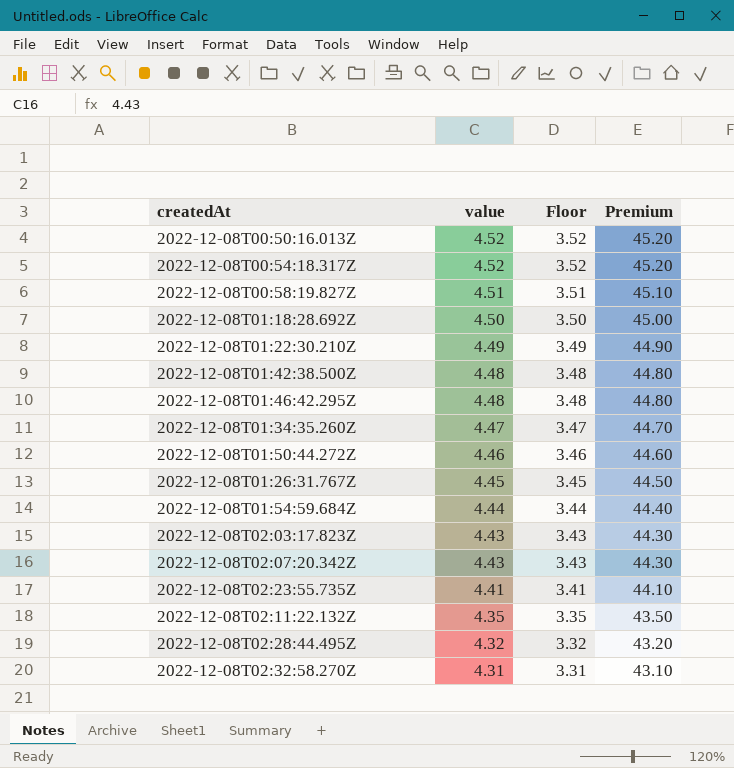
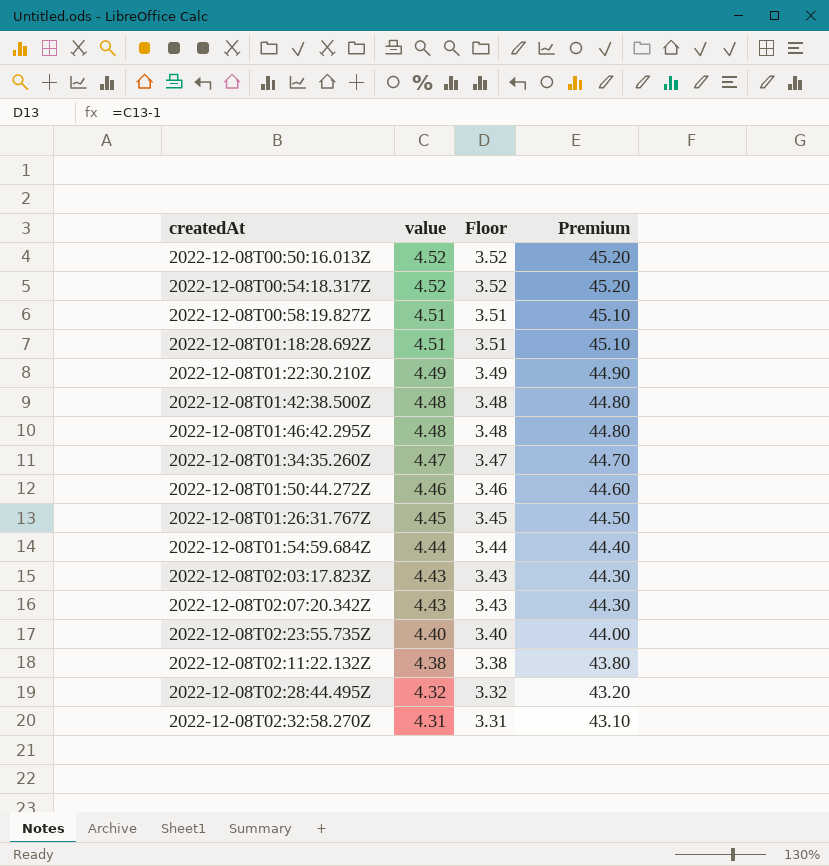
2022-12-08T01:18:28.692Z | value: 4.50 -> 4.51
2022-12-08T01:18:28.692Z | Floor: 3.50 -> 3.51
2022-12-08T01:18:28.692Z | Premium: 45.00 -> 45.10
2022-12-08T02:23:55.735Z | value: 4.41 -> 4.40
2022-12-08T02:23:55.735Z | Floor: 3.41 -> 3.40
2022-12-08T02:23:55.735Z | Premium: 44.10 -> 44.00
2022-12-08T02:11:22.132Z | value: 4.35 -> 4.38
2022-12-08T02:11:22.132Z | Floor: 3.35 -> 3.38
2022-12-08T02:11:22.132Z | Premium: 43.50 -> 43.80

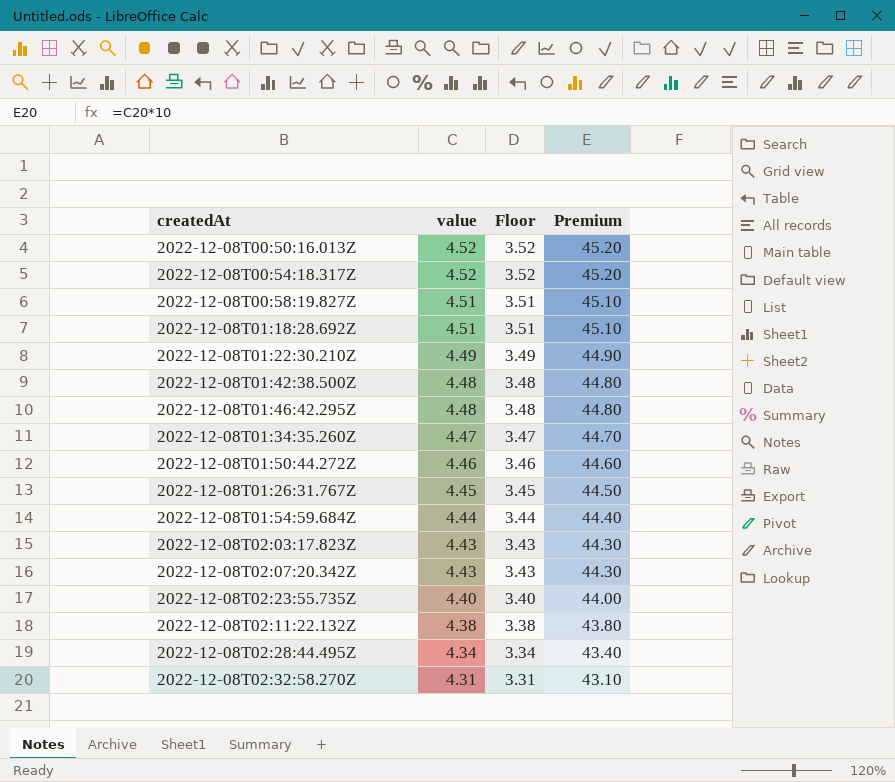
2022-12-08T02:28:44.495Z | value: 4.32 -> 4.34
2022-12-08T02:28:44.495Z | Floor: 3.32 -> 3.34
2022-12-08T02:28:44.495Z | Premium: 43.20 -> 43.40

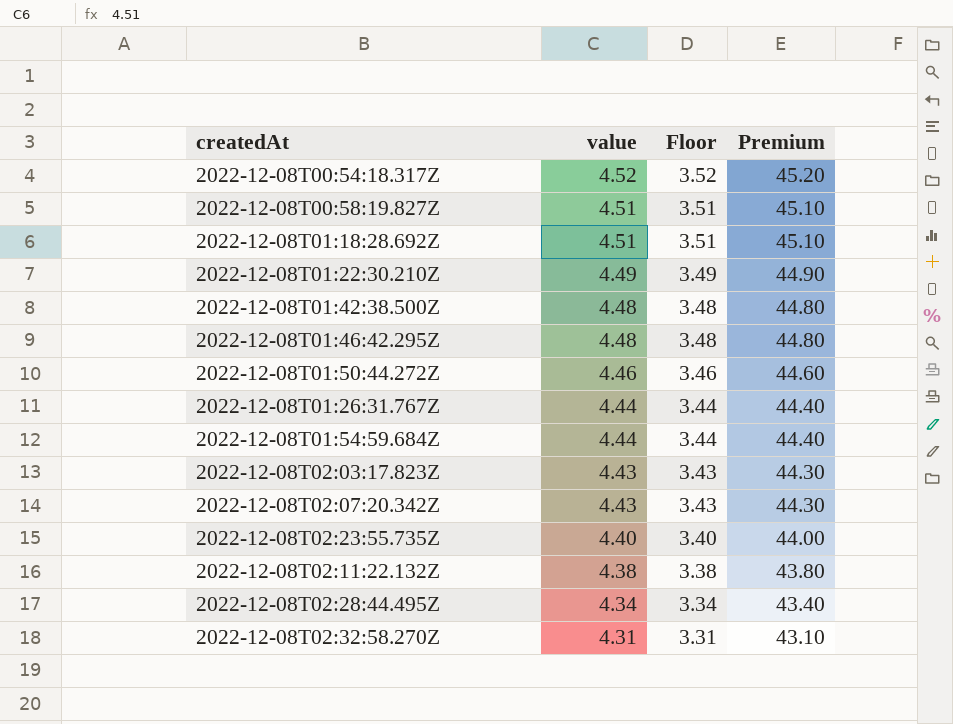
row 2022-12-08T00:50:16.013Z: 4.52 | 3.52 | 45.20 -> none
row 2022-12-08T01:34:35.260Z: 4.47 | 3.47 | 44.70 -> none
2022-12-08T01:26:31.767Z | value: 4.45 -> 4.44
2022-12-08T01:26:31.767Z | Floor: 3.45 -> 3.44
2022-12-08T01:26:31.767Z | Premium: 44.50 -> 44.40

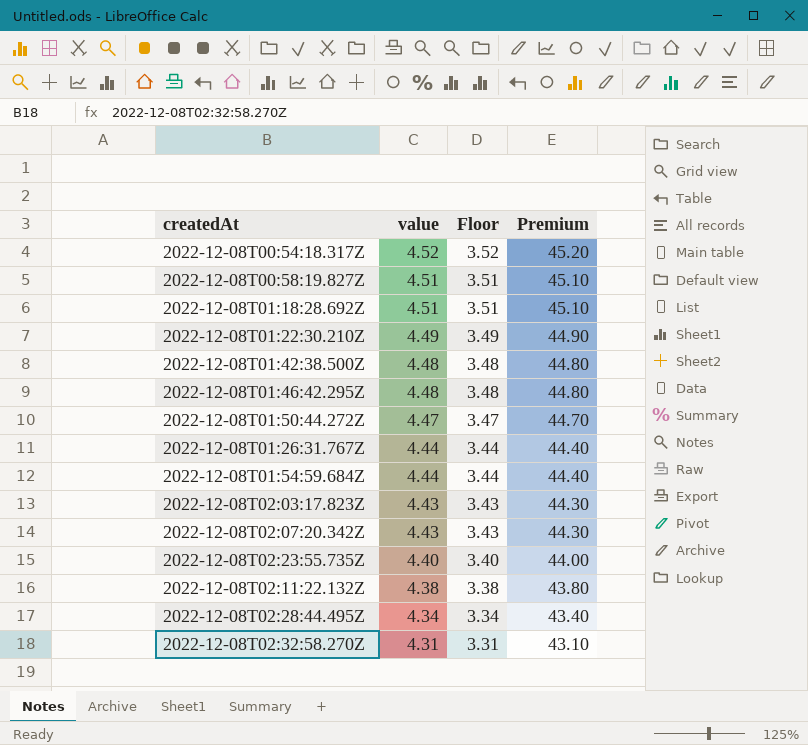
2022-12-08T01:50:44.272Z | value: 4.46 -> 4.47
2022-12-08T01:50:44.272Z | Floor: 3.46 -> 3.47
2022-12-08T01:50:44.272Z | Premium: 44.60 -> 44.70

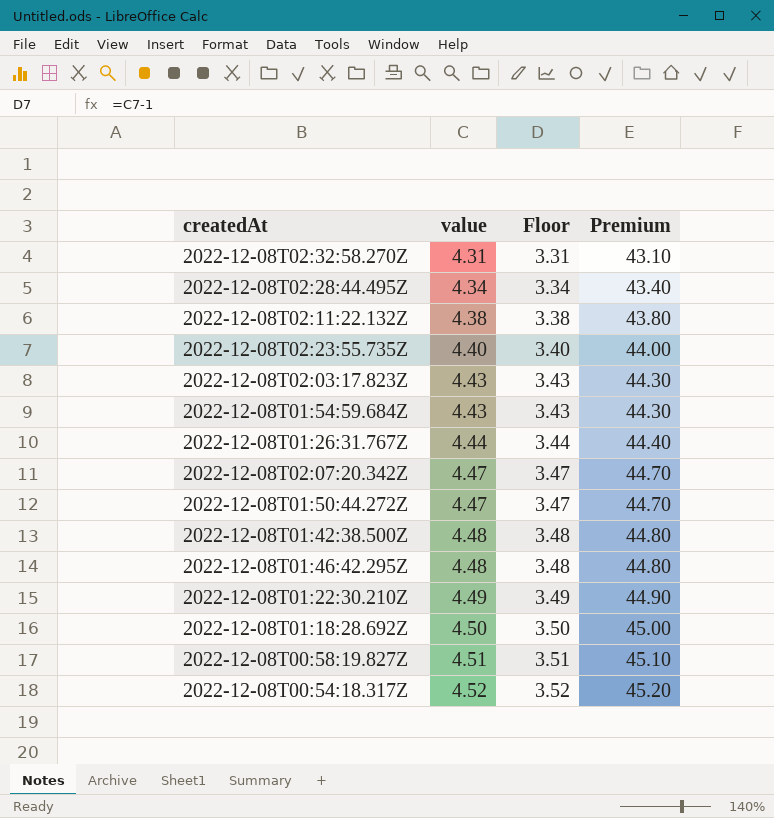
row order: value descending -> value ascending
2022-12-08T01:54:59.684Z | value: 4.44 -> 4.43
2022-12-08T01:54:59.684Z | Floor: 3.44 -> 3.43
2022-12-08T01:54:59.684Z | Premium: 44.40 -> 44.30
2022-12-08T02:07:20.342Z | value: 4.43 -> 4.47
2022-12-08T02:07:20.342Z | Floor: 3.43 -> 3.47
2022-12-08T02:07:20.342Z | Premium: 44.30 -> 44.70
2022-12-08T01:18:28.692Z | value: 4.51 -> 4.50
2022-12-08T01:18:28.692Z | Floor: 3.51 -> 3.50
2022-12-08T01:18:28.692Z | Premium: 45.10 -> 45.00

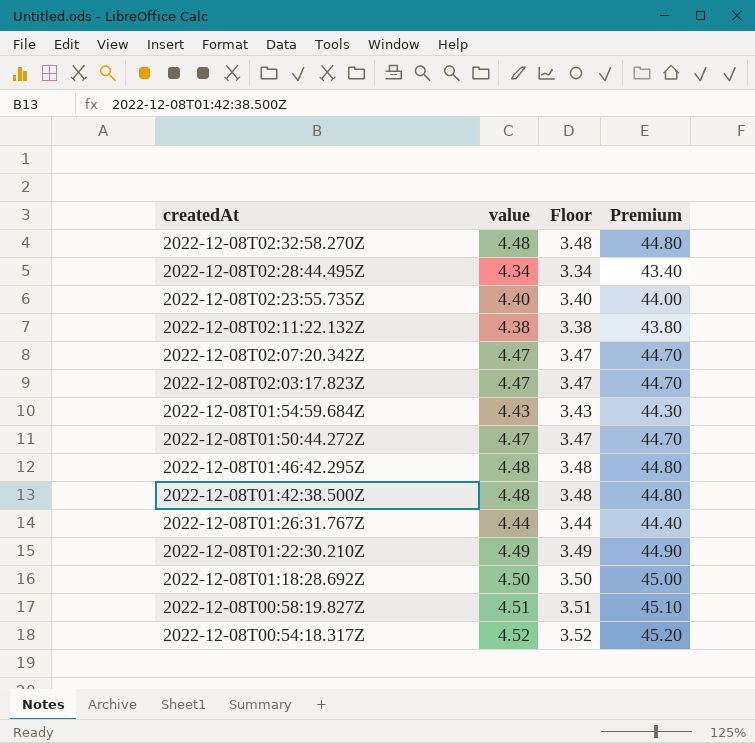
row order: value ascending -> createdAt descending
2022-12-08T02:32:58.270Z | value: 4.31 -> 4.48
2022-12-08T02:32:58.270Z | Floor: 3.31 -> 3.48
2022-12-08T02:32:58.270Z | Premium: 43.10 -> 44.80
2022-12-08T02:03:17.823Z | value: 4.43 -> 4.47
2022-12-08T02:03:17.823Z | Floor: 3.43 -> 3.47
2022-12-08T02:03:17.823Z | Premium: 44.30 -> 44.70

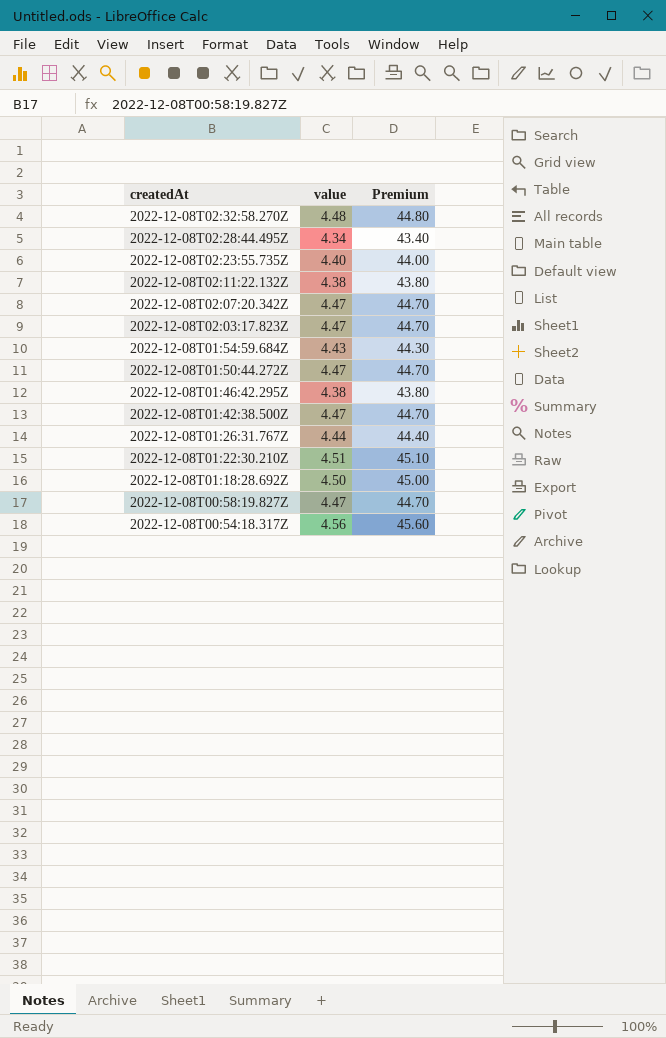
column Floor | formula: [value] - 1 -> none
2022-12-08T01:46:42.295Z | value: 4.48 -> 4.38
2022-12-08T01:46:42.295Z | Premium: 44.80 -> 43.80
2022-12-08T01:42:38.500Z | value: 4.48 -> 4.47
2022-12-08T01:42:38.500Z | Premium: 44.80 -> 44.70
2022-12-08T01:22:30.210Z | value: 4.49 -> 4.51
2022-12-08T01:22:30.210Z | Premium: 44.90 -> 45.10
2022-12-08T00:58:19.827Z | value: 4.51 -> 4.47
2022-12-08T00:58:19.827Z | Premium: 45.10 -> 44.70
2022-12-08T00:54:18.317Z | value: 4.52 -> 4.56
2022-12-08T00:54:18.317Z | Premium: 45.20 -> 45.60

